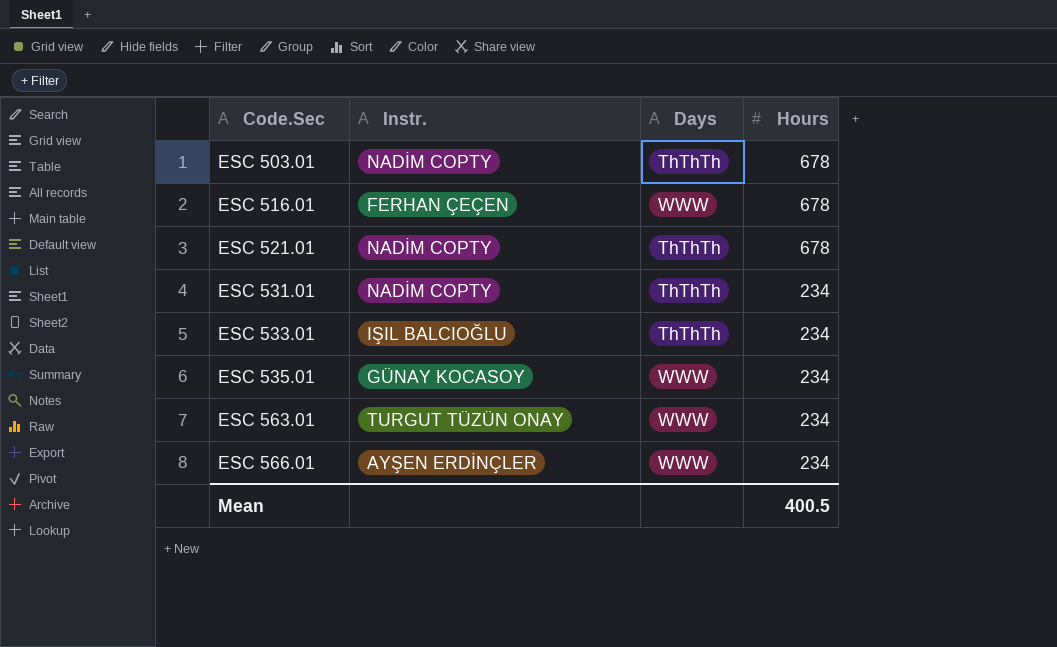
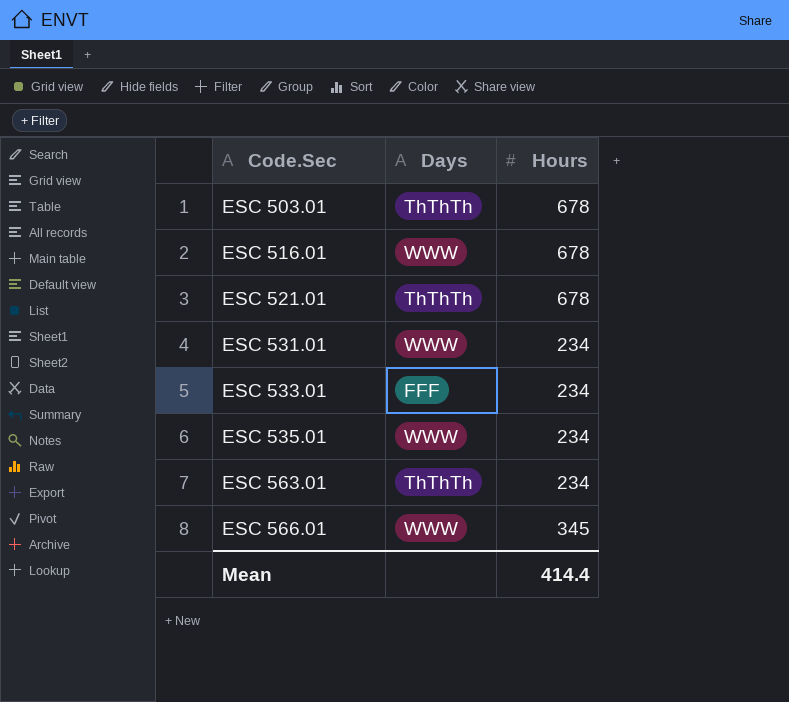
column Instr. | position: 2 -> none
ESC 531.01 | Days: ThThTh -> WWW
ESC 533.01 | Days: ThThTh -> FFF
ESC 563.01 | Days: WWW -> ThThTh
ESC 566.01 | Hours: 234 -> 345
Mean | Hours: 400.5 -> 414.4

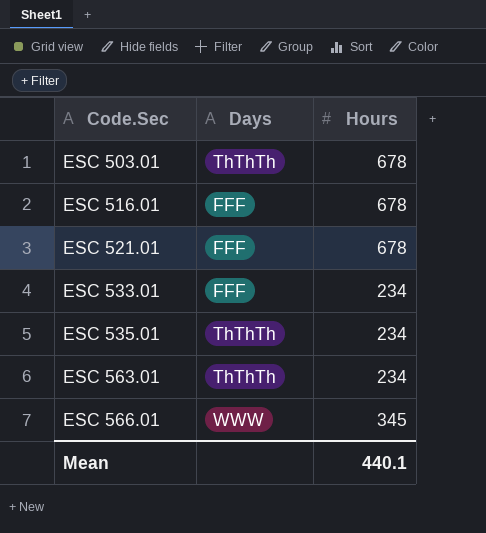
row ESC 531.01: WWW | 234 -> none
ESC 516.01 | Days: WWW -> FFF
ESC 521.01 | Days: ThThTh -> FFF
ESC 535.01 | Days: WWW -> ThThTh
Mean | Hours: 414.4 -> 440.1

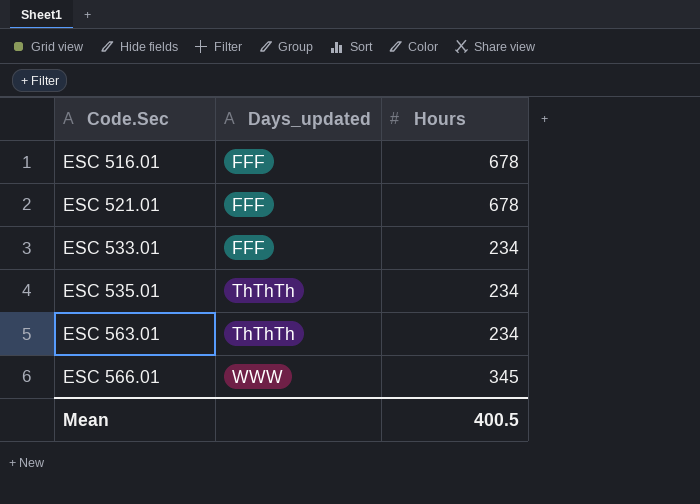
column name: Days -> Days_updated
row ESC 503.01: ThThTh | 678 -> none
Mean | Hours: 440.1 -> 400.5

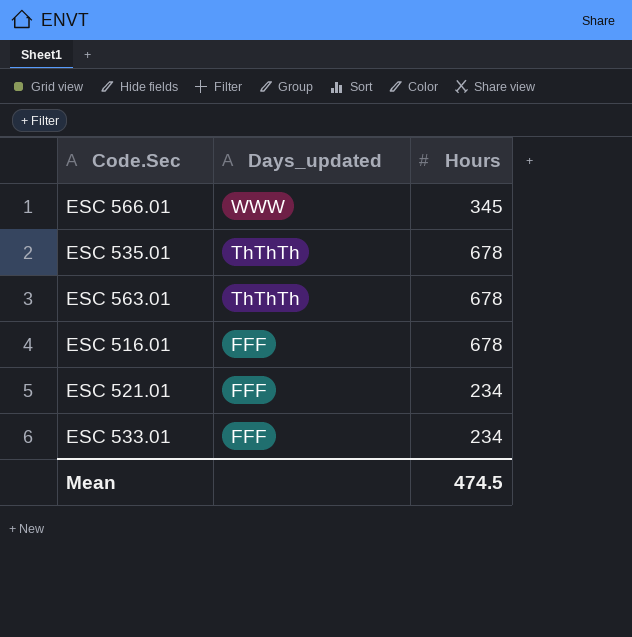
row order: Code.Sec ascending -> Days_updated descending
ESC 535.01 | Hours: 234 -> 678
ESC 563.01 | Hours: 234 -> 678
ESC 521.01 | Hours: 678 -> 234
Mean | Hours: 400.5 -> 474.5

